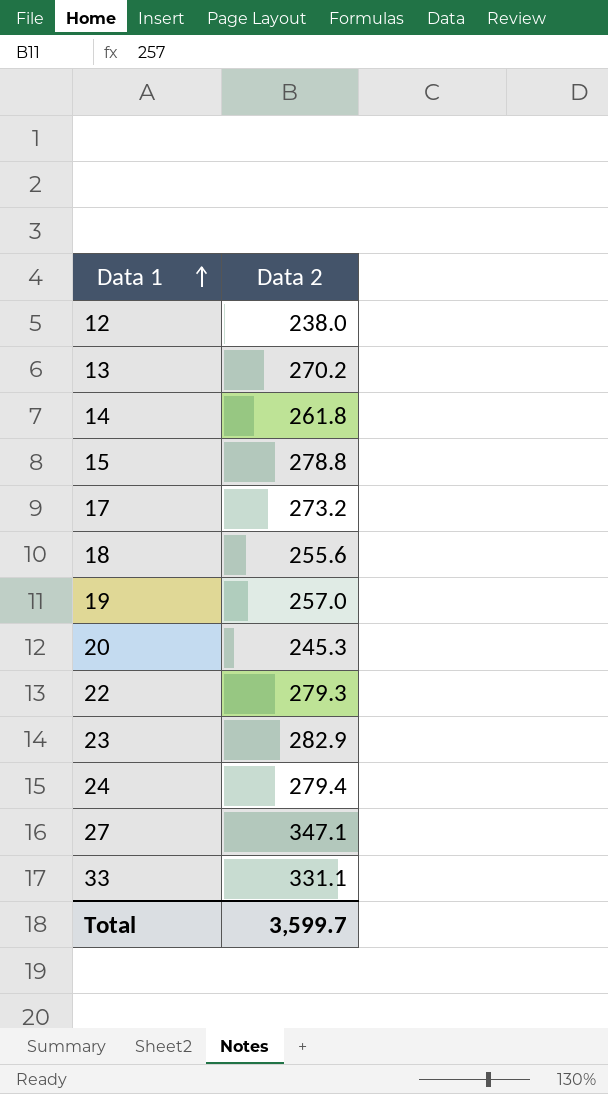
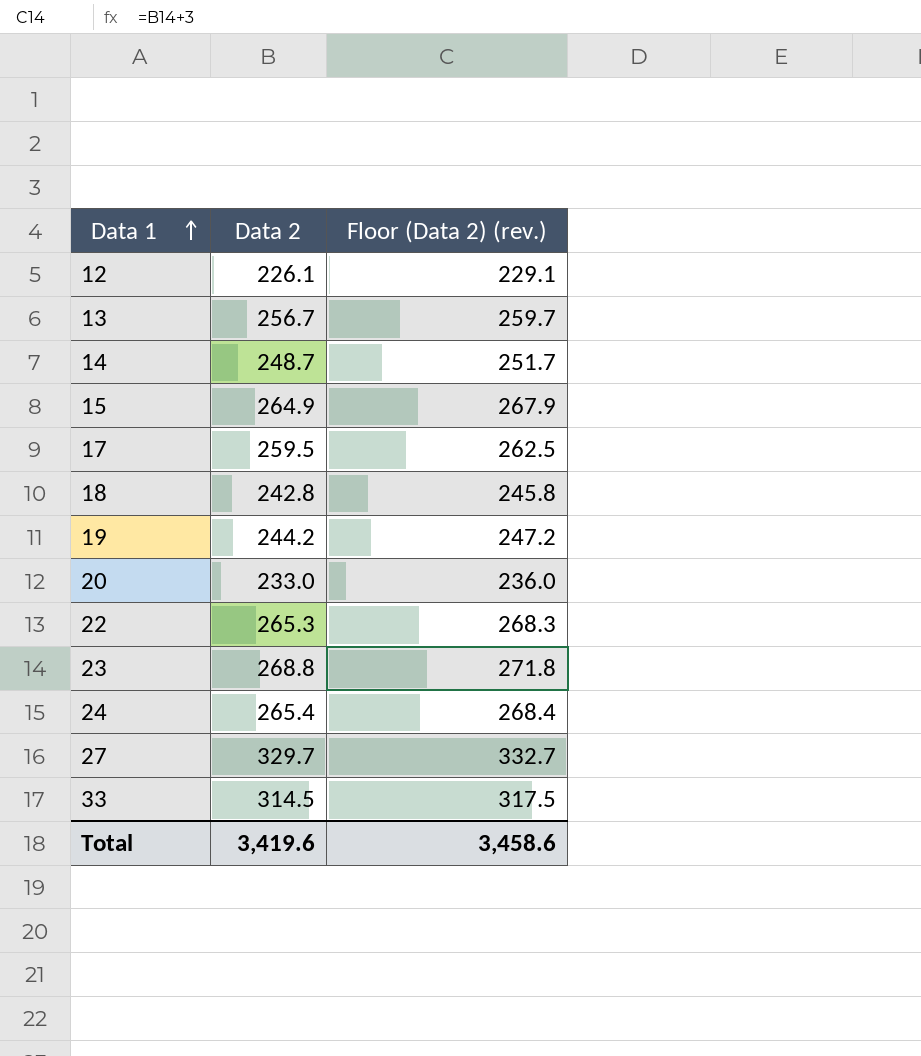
column Floor (Data 2) (rev.) | formula: none -> [Data 2] + 3
12 | Data 2: 238.0 -> 226.1
13 | Data 2: 270.2 -> 256.7
14 | Data 2: 261.8 -> 248.7
15 | Data 2: 278.8 -> 264.9
17 | Data 2: 273.2 -> 259.5
18 | Data 2: 255.6 -> 242.8
19 | Data 2: 257.0 -> 244.2
20 | Data 2: 245.3 -> 233.0
22 | Data 2: 279.3 -> 265.3
23 | Data 2: 282.9 -> 268.8
24 | Data 2: 279.4 -> 265.4
27 | Data 2: 347.1 -> 329.7
33 | Data 2: 331.1 -> 314.5
Total | Data 2: 3,599.7 -> 3,419.6

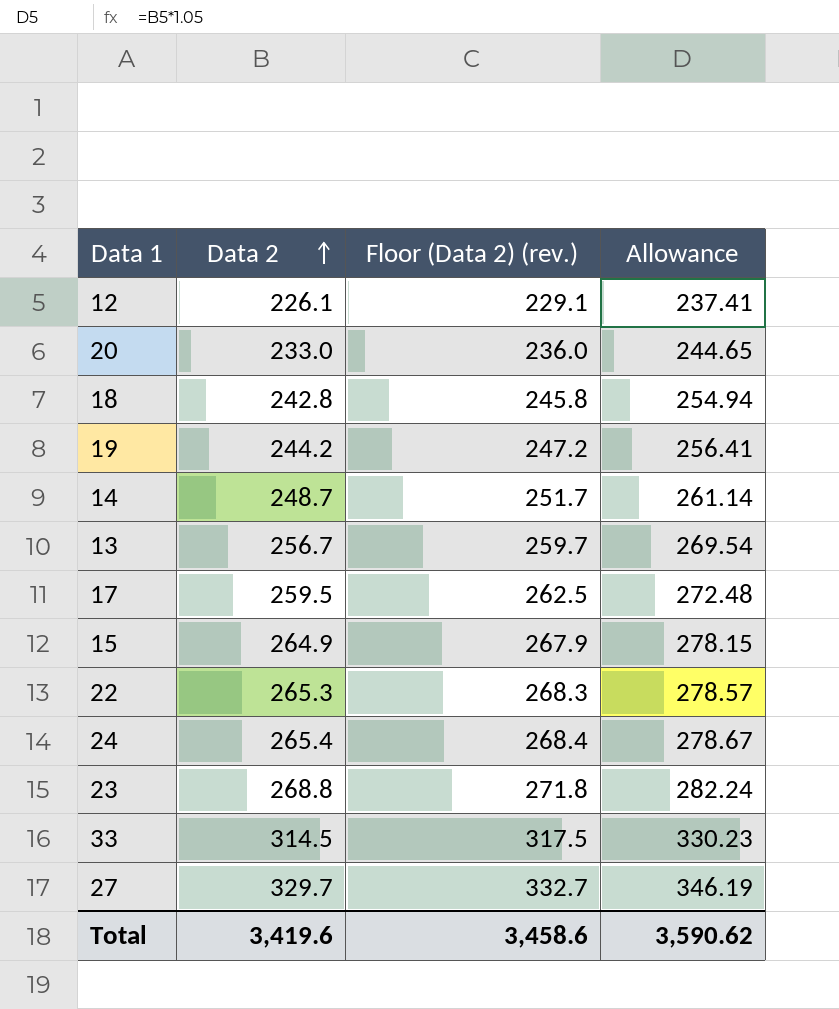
row order: Data 1 ascending -> Data 2 ascending
column Allowance | formula: none -> [Data 2] * 1.05

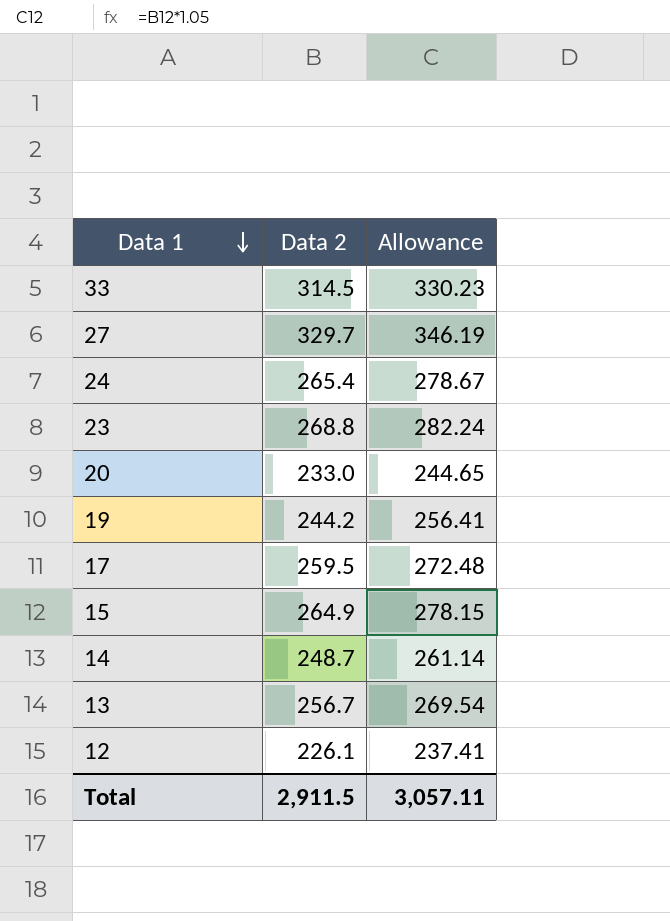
row order: Data 2 ascending -> Data 1 descending
column Floor (Data 2) (rev.) | formula: [Data 2] + 3 -> none
row 18: 242.8 | 245.8 | 254.94 -> none
row 22: 265.3 | 268.3 | 278.57 -> none
Total | Data 2: 3,419.6 -> 2,911.5
Total | Allowance: 3,590.62 -> 3,057.11

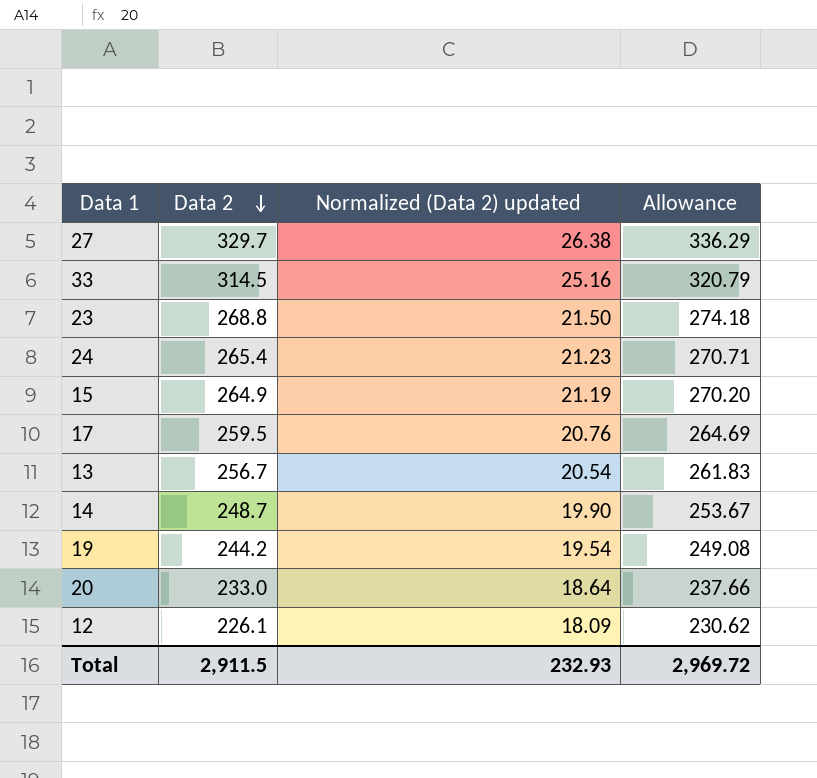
row order: Data 1 descending -> Data 2 descending
column Normalized (Data 2) updated | formula: none -> [Data 2] * 0.08
column Allowance | formula: [Data 2] * 1.05 -> [Data 2] * 1.02
Total | Allowance: 3,057.11 -> 2,969.72

